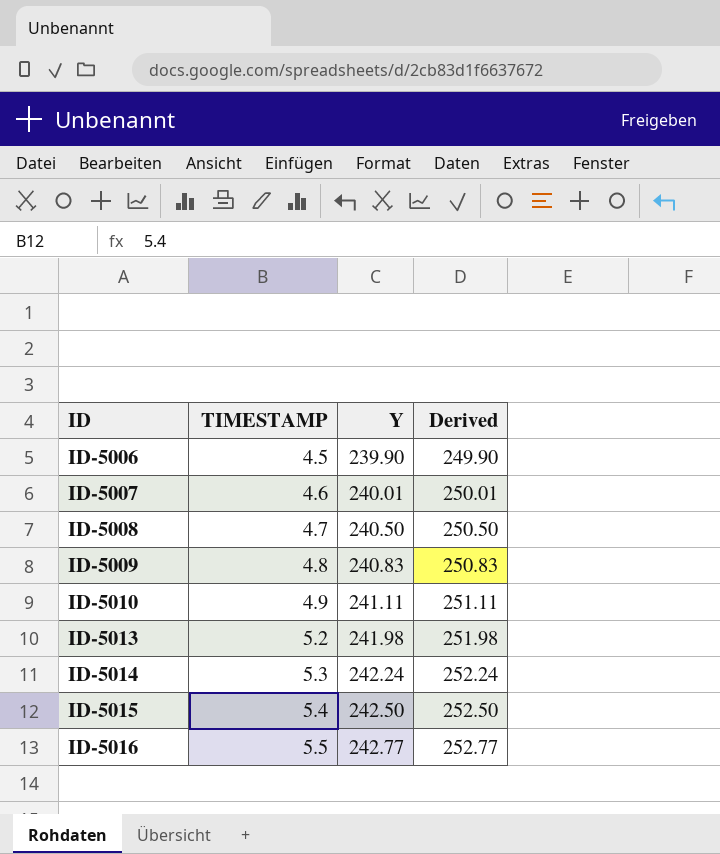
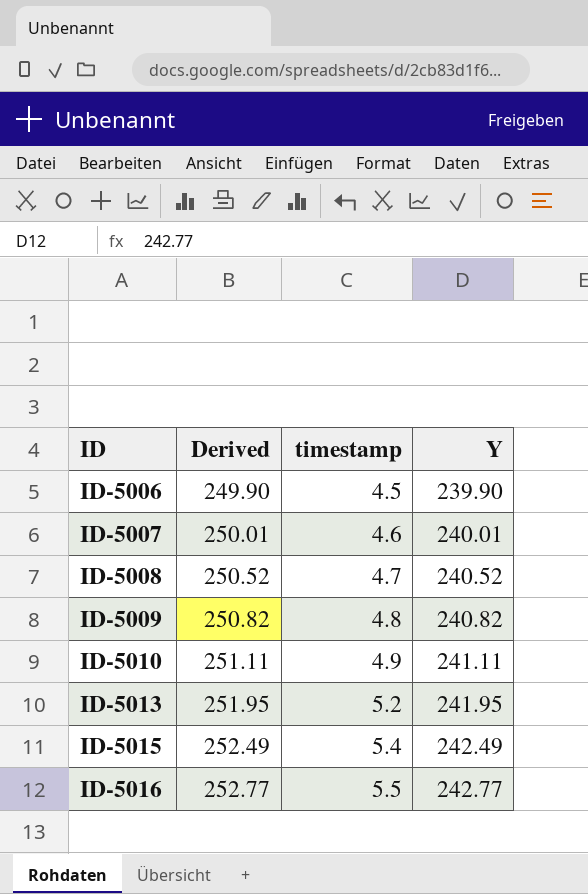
column Derived | position: 4 -> 2
column name: TIMESTAMP -> timestamp
row ID-5014: 5.3 | 242.24 | 252.24 -> none
ID-5008 | Derived: 250.50 -> 250.52
ID-5008 | Y: 240.50 -> 240.52
ID-5009 | Derived: 250.83 -> 250.82
ID-5009 | Y: 240.83 -> 240.82
ID-5013 | Derived: 251.98 -> 251.95
ID-5013 | Y: 241.98 -> 241.95
ID-5015 | Derived: 252.50 -> 252.49
ID-5015 | Y: 242.50 -> 242.49

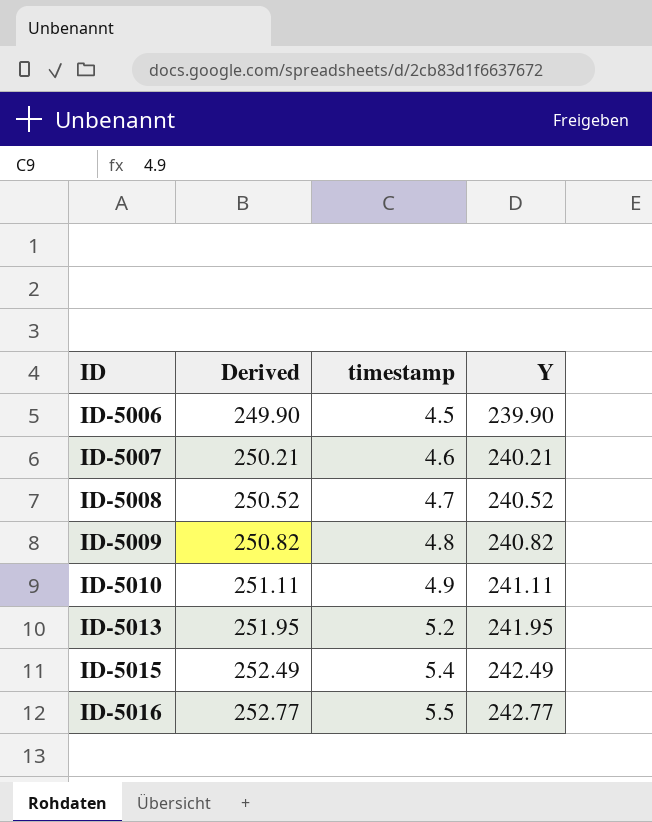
ID-5007 | Derived: 250.01 -> 250.21
ID-5007 | Y: 240.01 -> 240.21

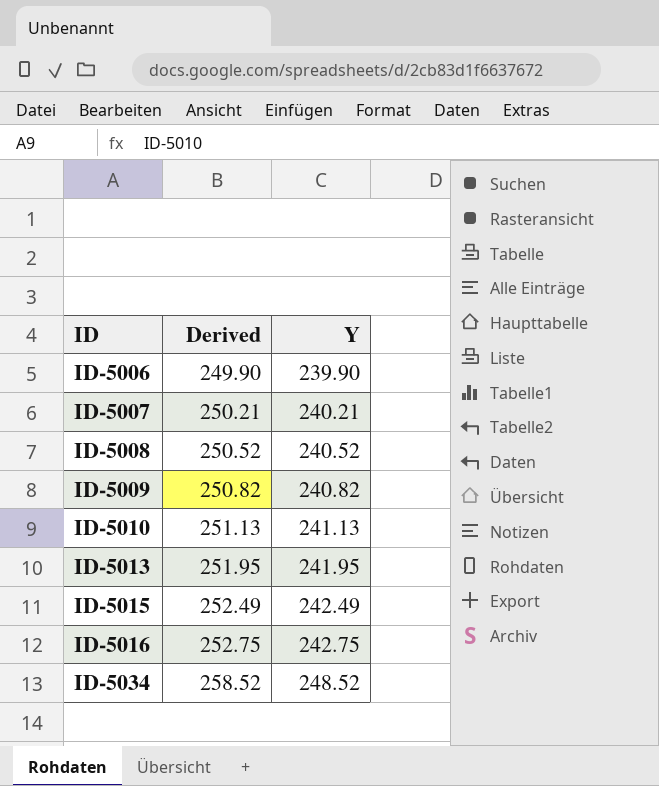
column timestamp | position: 3 -> none
ID-5010 | Derived: 251.11 -> 251.13
ID-5010 | Y: 241.11 -> 241.13
ID-5016 | Derived: 252.77 -> 252.75
ID-5016 | Y: 242.77 -> 242.75
row ID-5034: none -> 258.52 | 248.52

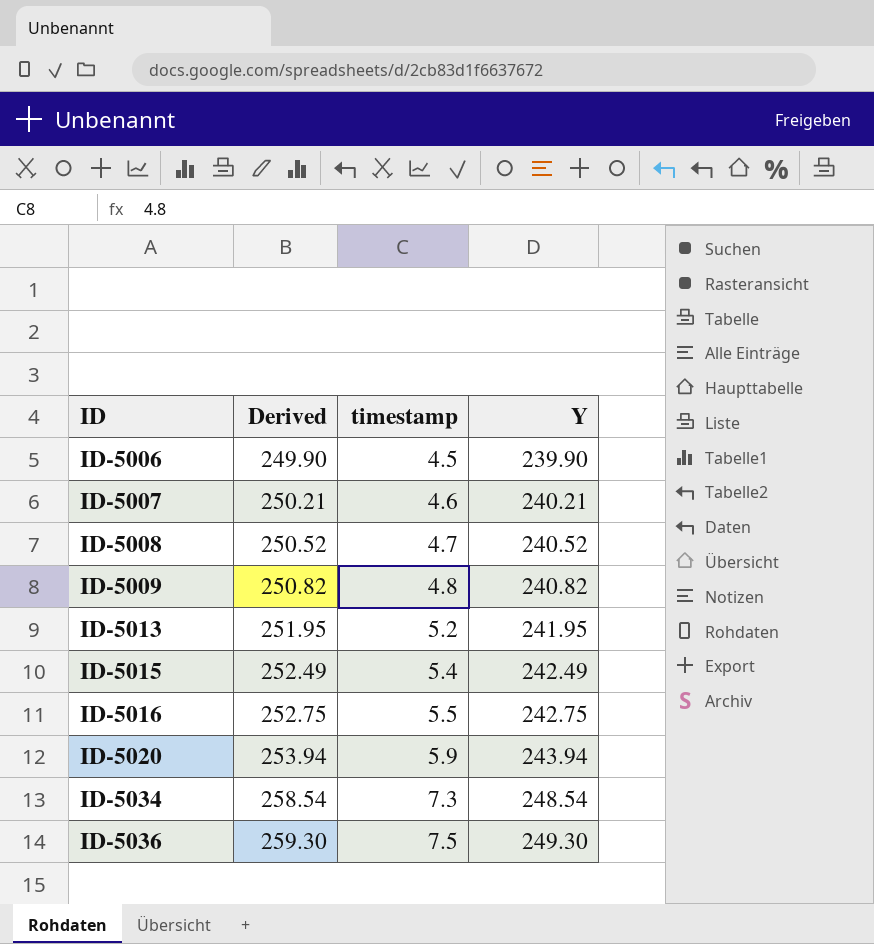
column timestamp | position: none -> 3
row ID-5010: 251.13 | 241.13 -> none
row ID-5020: none -> 253.94 | 5.9 | 243.94
ID-5034 | Derived: 258.52 -> 258.54
ID-5034 | Y: 248.52 -> 248.54
row ID-5036: none -> 259.30 | 7.5 | 249.30

